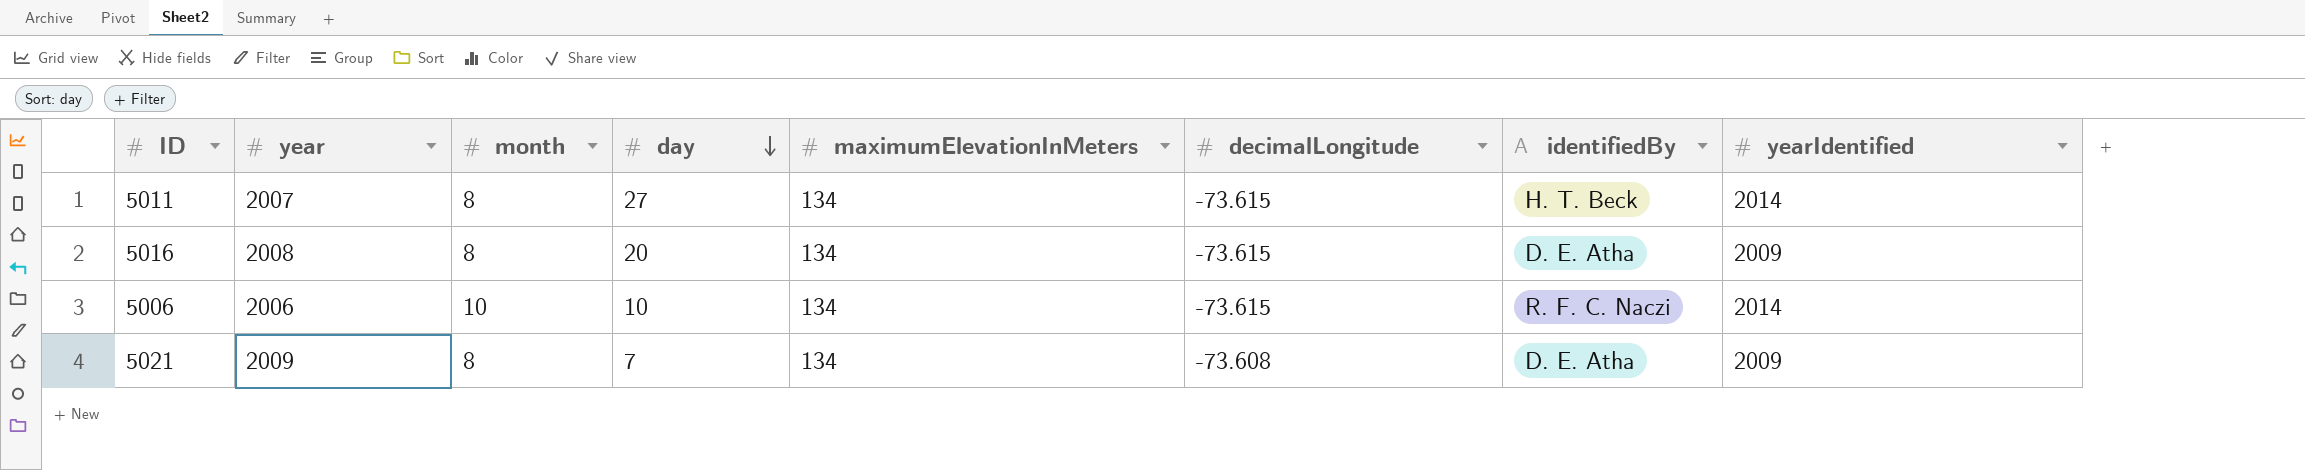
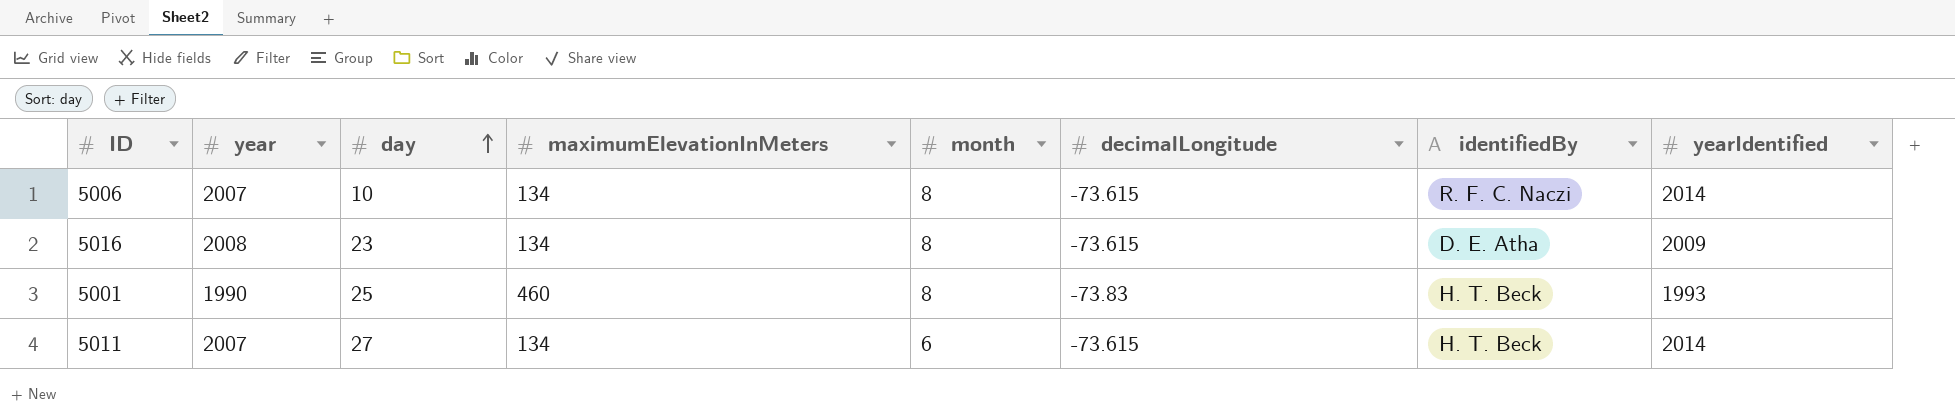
row order: day descending -> day ascending
column month | position: 3 -> 5
row 5021: 2009 | 8 | 7 | 134 | -73.608 | D. E. Atha | 2009 -> none
5006 | year: 2006 -> 2007
5006 | month: 10 -> 8
5016 | day: 20 -> 23
row 5001: none -> 1990 | 25 | 460 | 8 | -73.83 | H. T. Beck | 1993
5011 | month: 8 -> 6

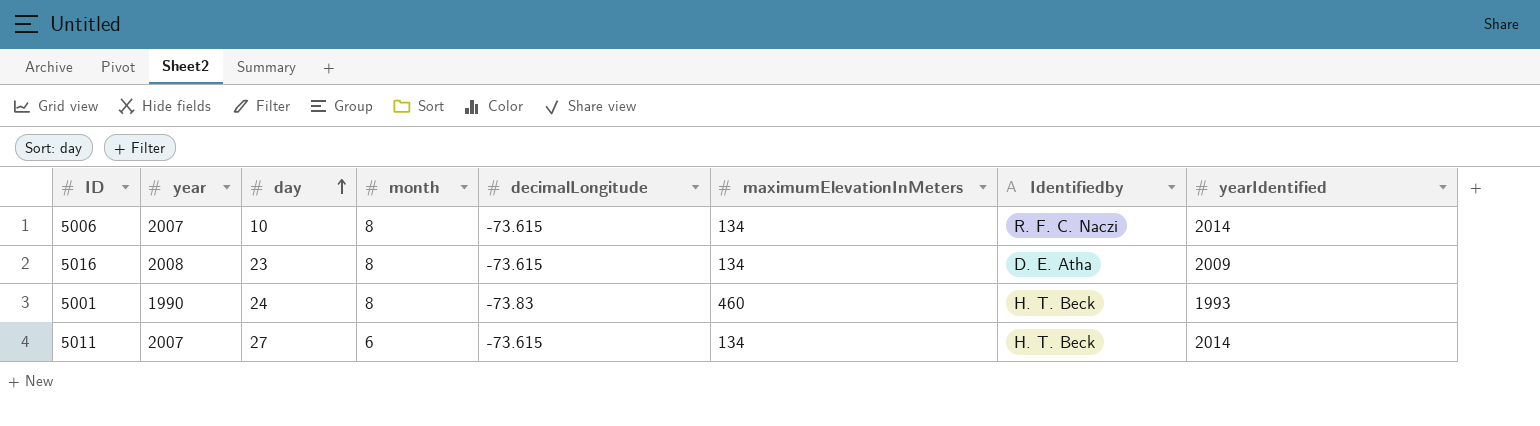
column maximumElevationInMeters | position: 4 -> 6
column name: identifiedBy -> Identifiedby
5001 | day: 25 -> 24

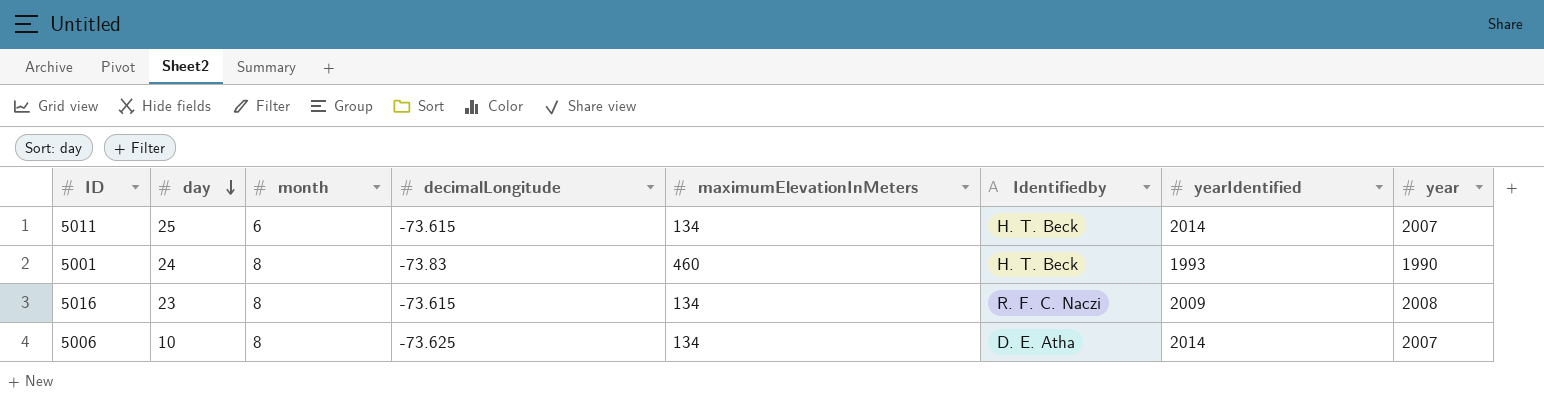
row order: day ascending -> day descending
column year | position: 2 -> 8
5011 | day: 27 -> 25
5016 | Identifiedby: D. E. Atha -> R. F. C. Naczi
5006 | decimalLongitude: -73.615 -> -73.625
5006 | Identifiedby: R. F. C. Naczi -> D. E. Atha

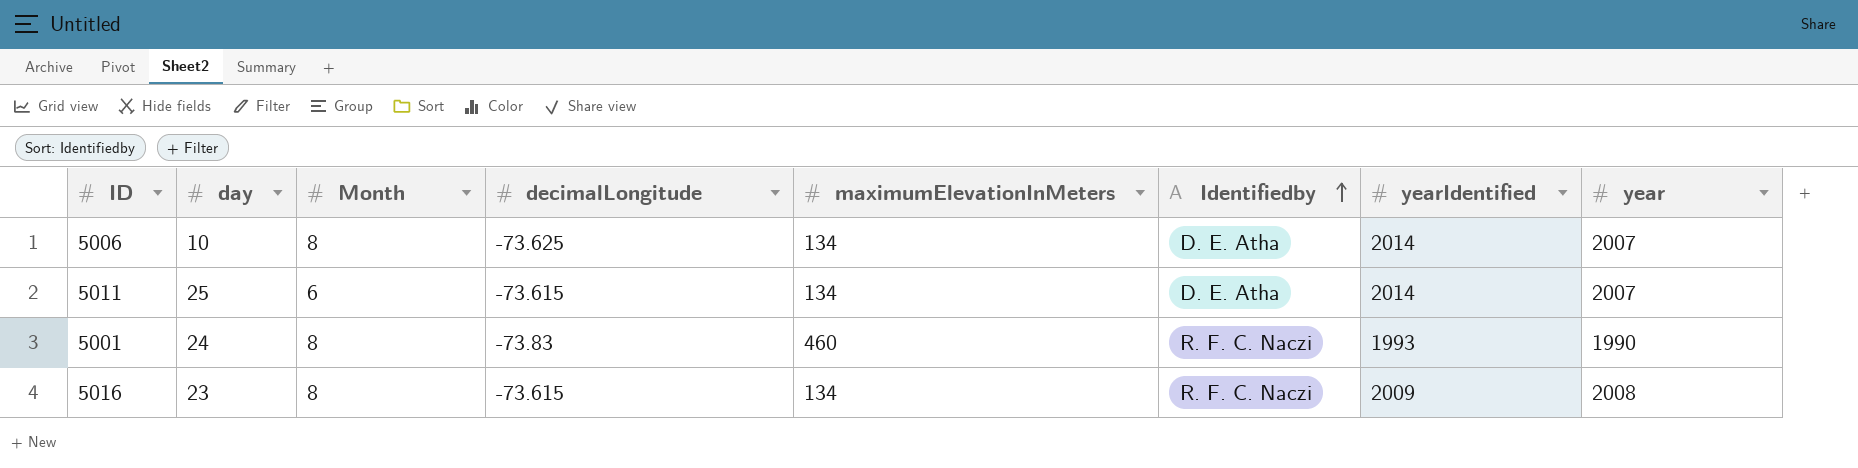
row order: day descending -> Identifiedby ascending
column name: month -> Month
5011 | Identifiedby: H. T. Beck -> D. E. Atha
5001 | Identifiedby: H. T. Beck -> R. F. C. Naczi

